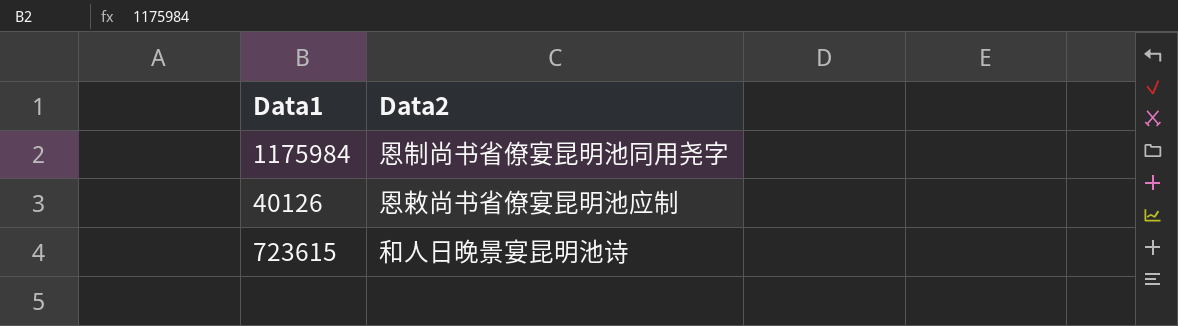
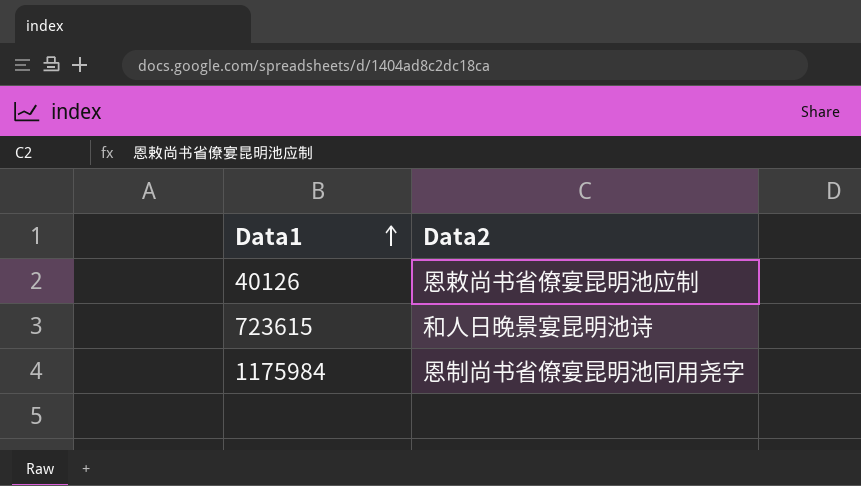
row order: none -> Data1 ascending

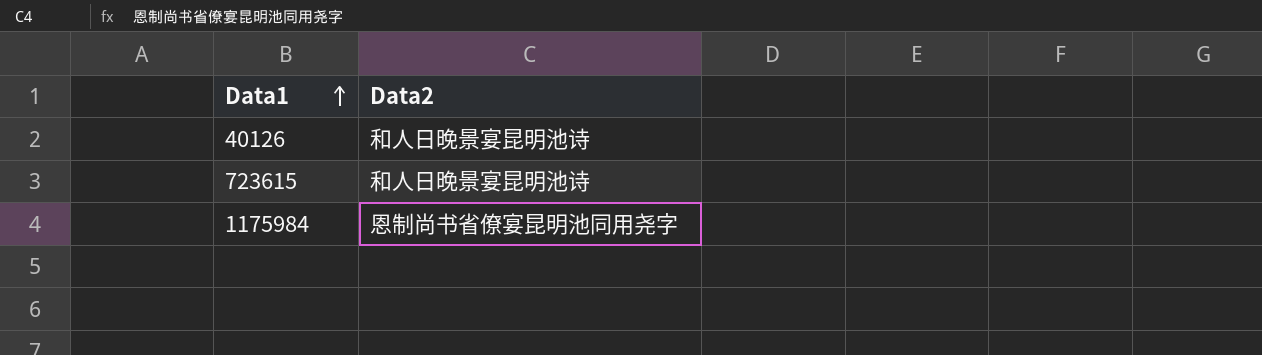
40126 | Data2: 恩敕尚书省僚宴昆明池应制 -> 和人日晚景宴昆明池诗

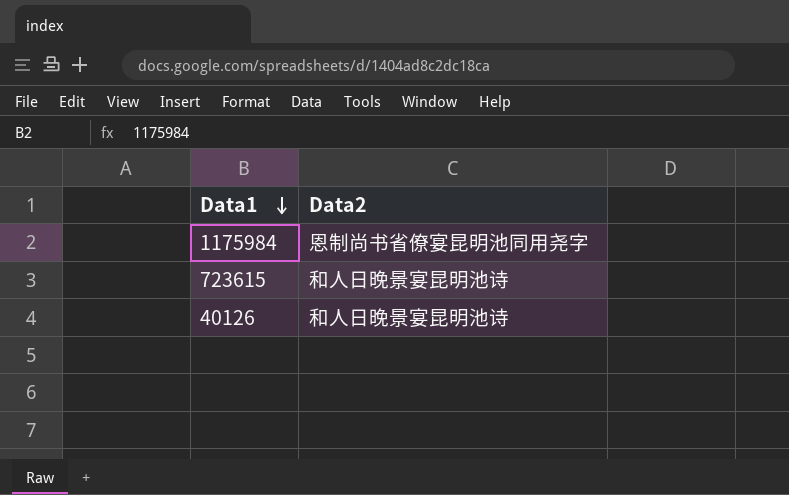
row order: Data1 ascending -> Data1 descending

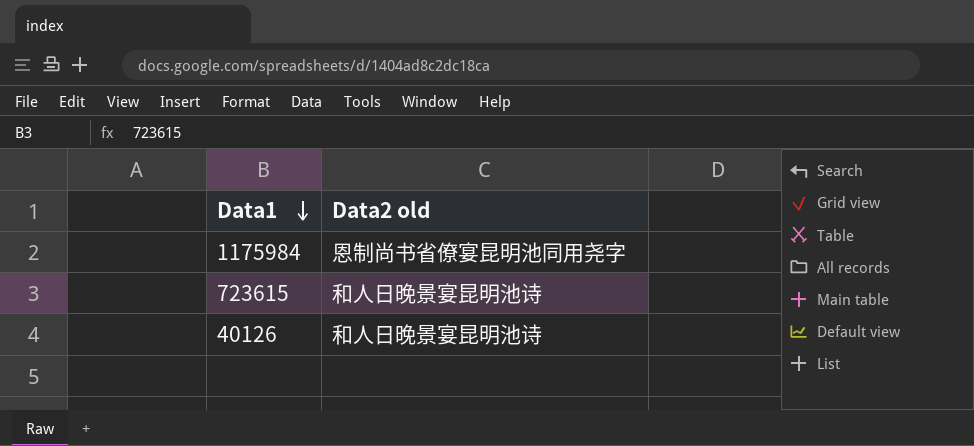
column name: Data2 -> Data2 old

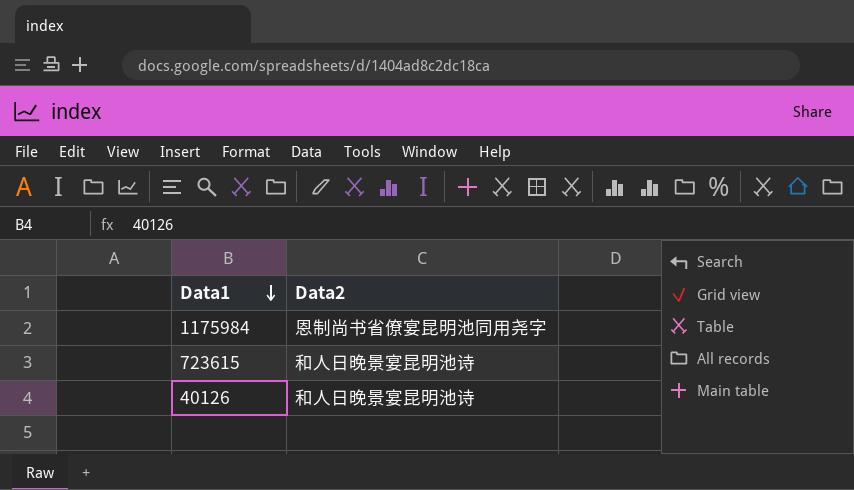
column name: Data2 old -> Data2

